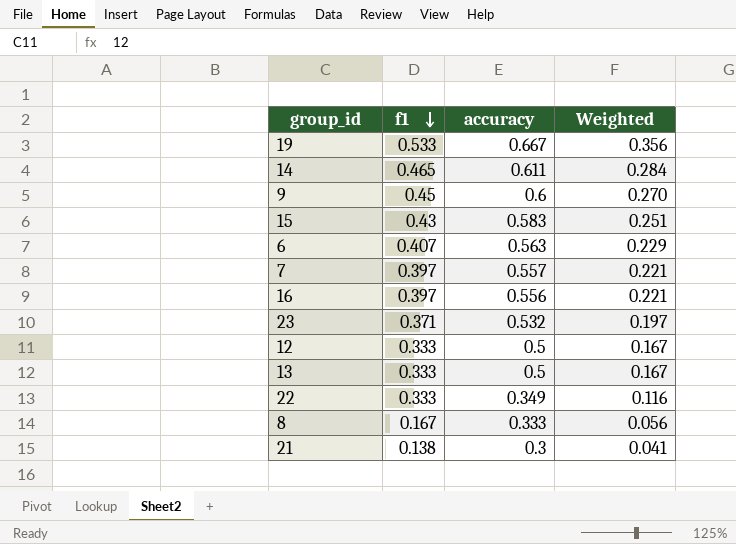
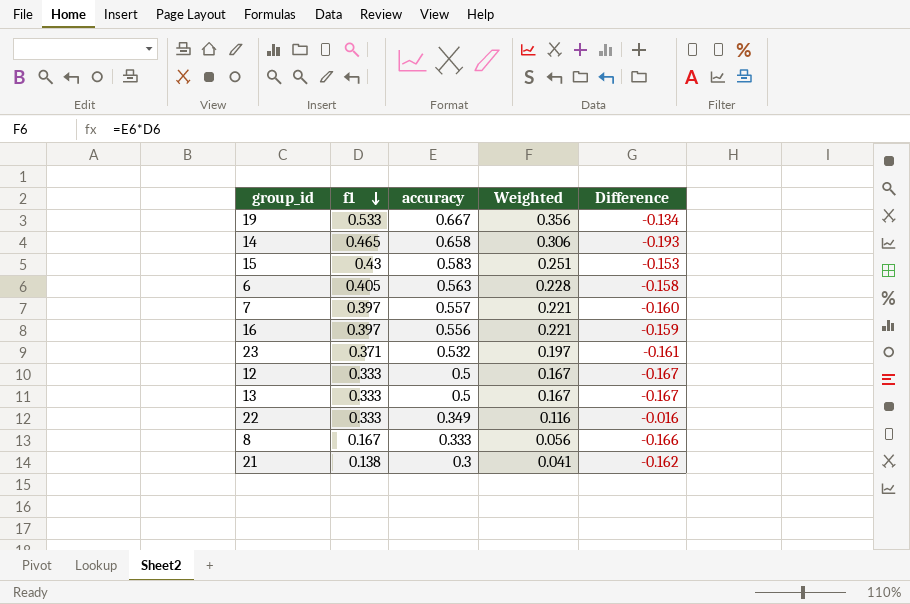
column Difference | formula: none -> [f1] - [accuracy]
row 9: 0.45 | 0.6 | 0.270 -> none
14 | accuracy: 0.611 -> 0.658
14 | Weighted: 0.284 -> 0.306
6 | f1: 0.407 -> 0.405
6 | Weighted: 0.229 -> 0.228

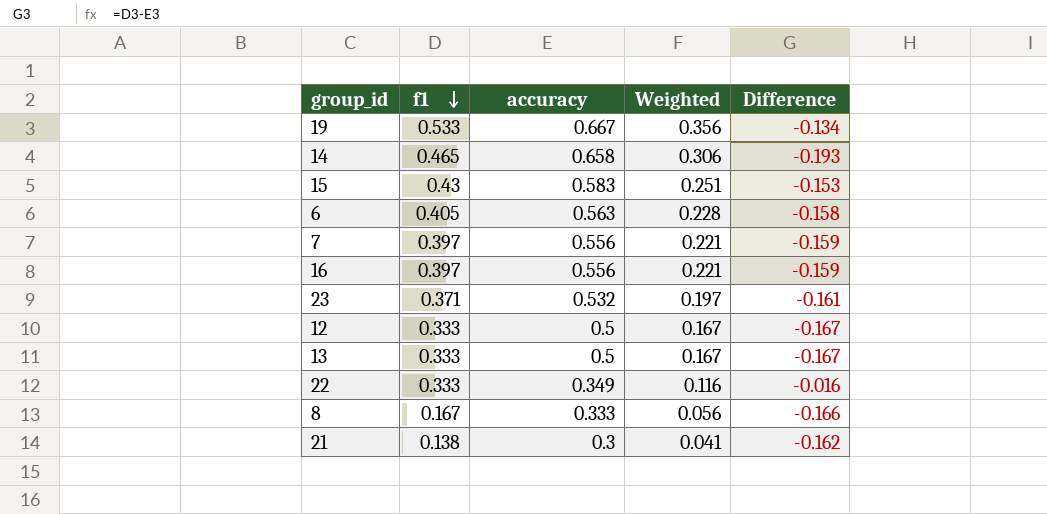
7 | accuracy: 0.557 -> 0.556
7 | Difference: -0.160 -> -0.159

